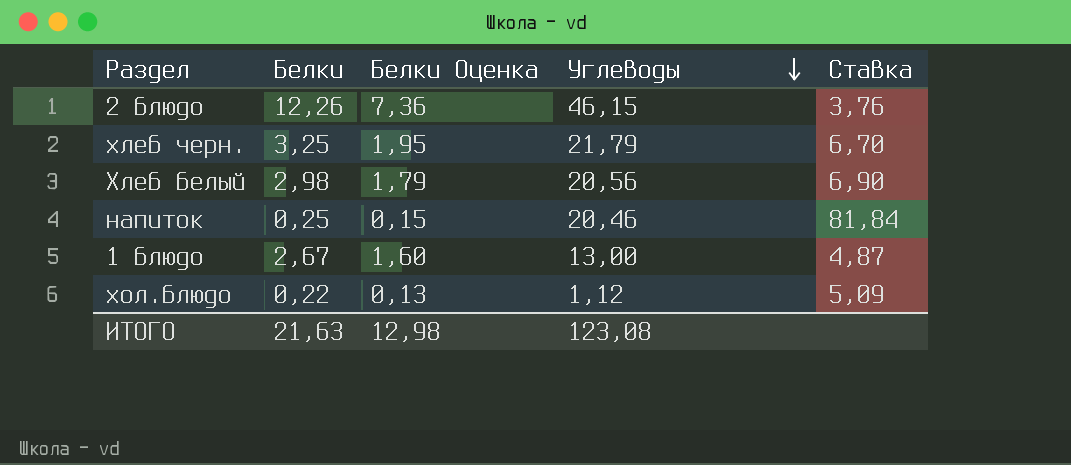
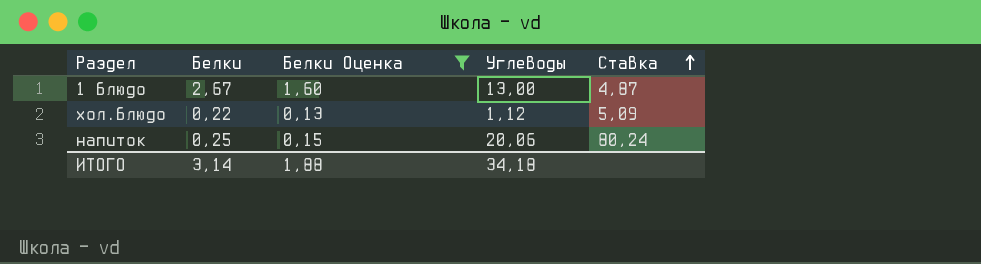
filter: none -> Белки Оценка <= 1,60
row order: Углеводы descending -> Ставка ascending
напиток | Углеводы: 20,46 -> 20,06
напиток | Ставка: 81,84 -> 80,24
ИТОГО | Белки: 21,63 -> 3,14
ИТОГО | Белки Оценка: 12,98 -> 1,88
ИТОГО | Углеводы: 123,08 -> 34,18

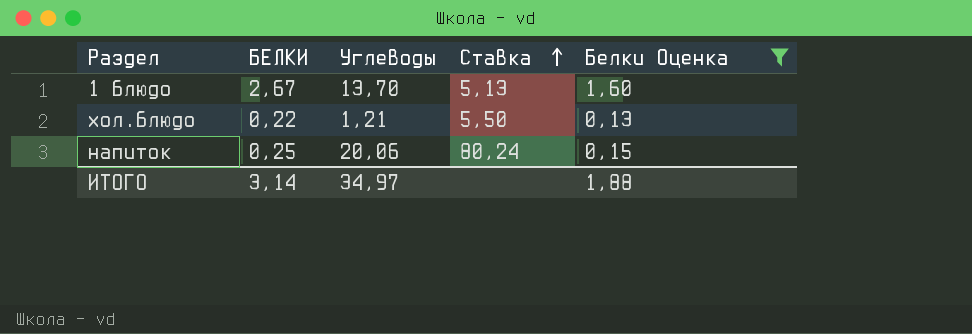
column name: Белки -> БЕЛКИ
column Белки Оценка | position: 3 -> 5
1 блюдо | Углеводы: 13,00 -> 13,70
1 блюдо | Ставка: 4,87 -> 5,13
хол.блюдо | Углеводы: 1,12 -> 1,21
хол.блюдо | Ставка: 5,09 -> 5,50
ИТОГО | Углеводы: 34,18 -> 34,97

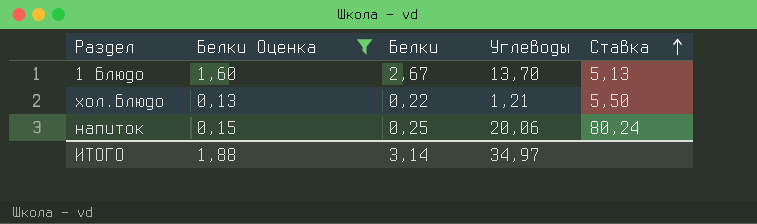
column Белки Оценка | position: 5 -> 2
column name: БЕЛКИ -> Белки

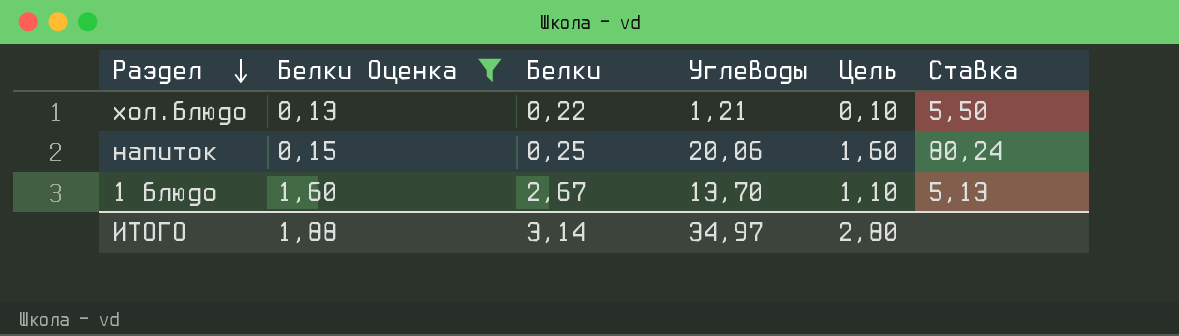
row order: Ставка ascending -> Раздел descending
column Цель | formula: none -> [Углеводы] * 0,08

